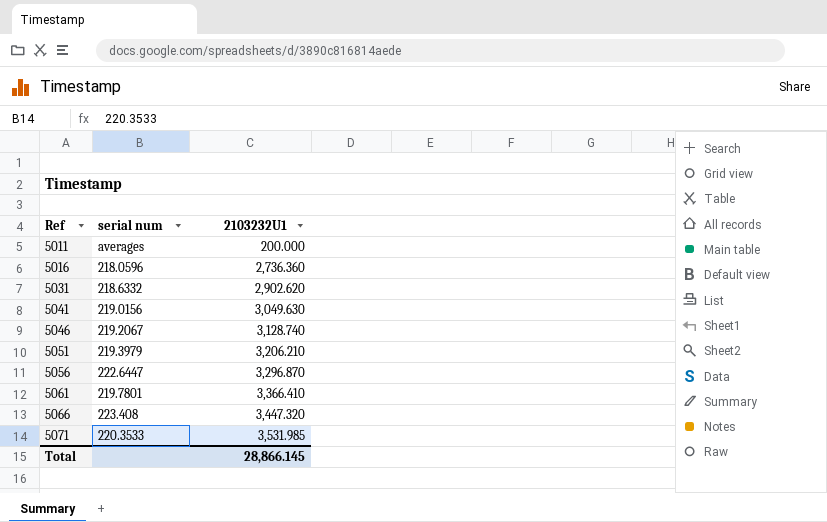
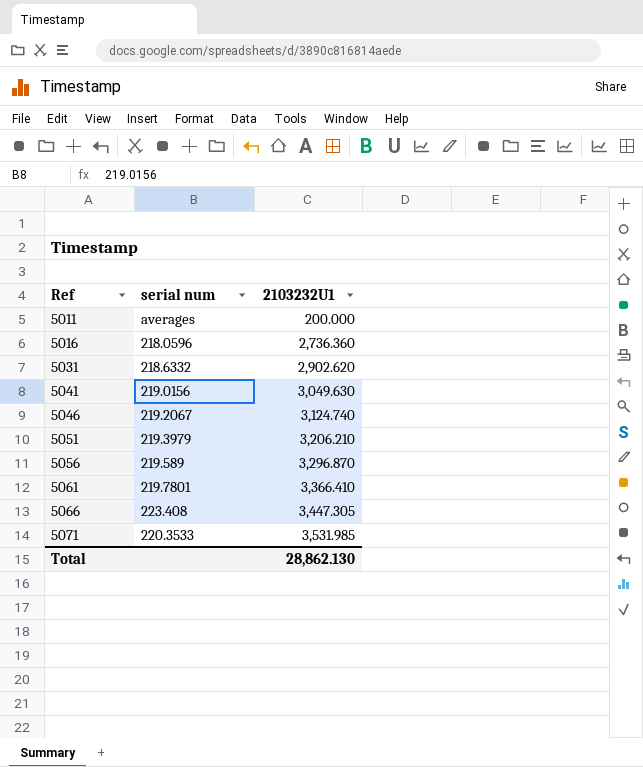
5046 | 2103232U1: 3,128.740 -> 3,124.740
5056 | serial num: 222.6447 -> 219.589
5066 | 2103232U1: 3,447.320 -> 3,447.305
Total | 2103232U1: 28,866.145 -> 28,862.130

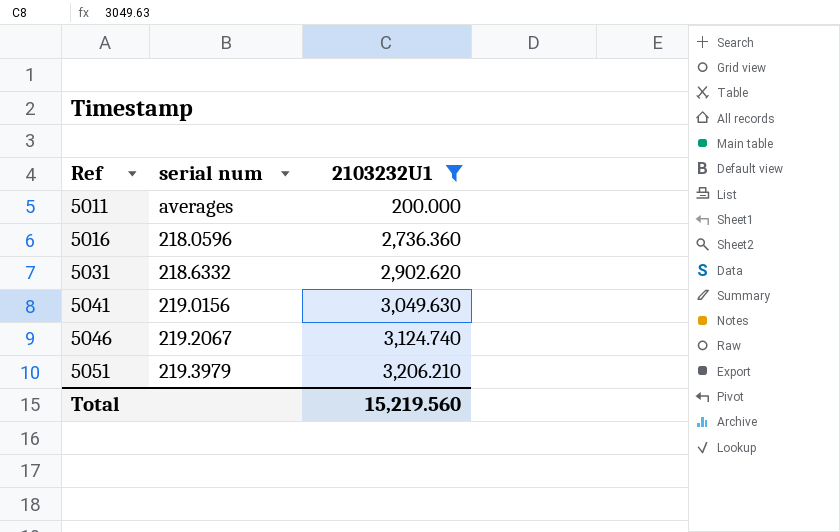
filter: none -> 2103232U1 <= 3,206.210
Total | 2103232U1: 28,862.130 -> 15,219.560

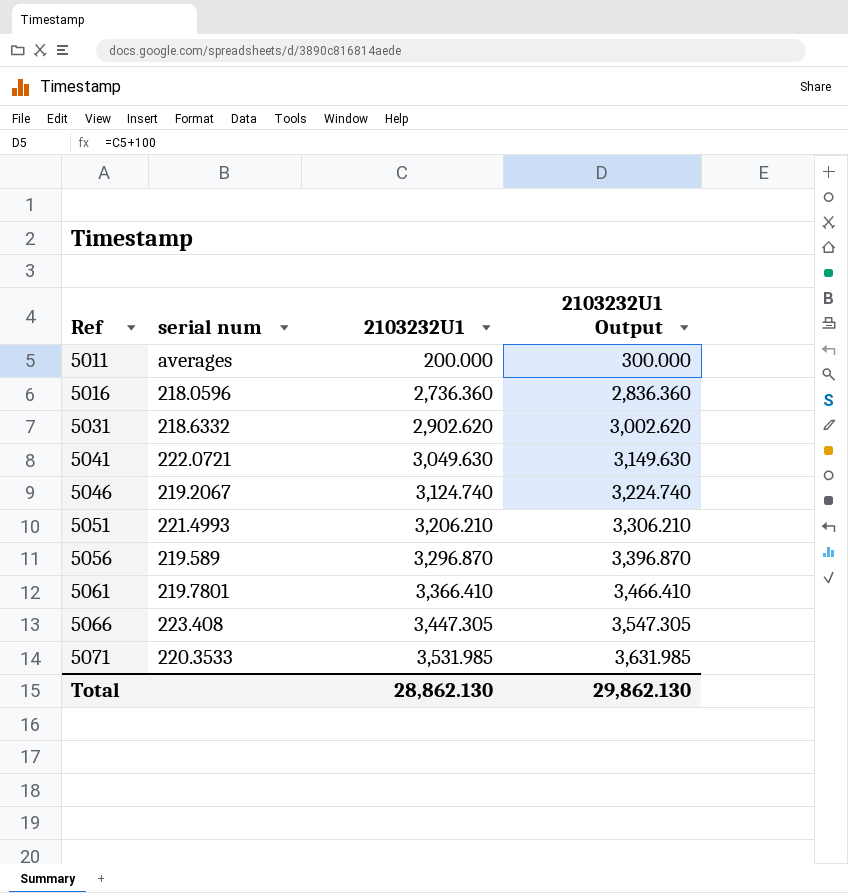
filter: 2103232U1 <= 3,206.210 -> none
column 2103232U1 Output | formula: none -> [2103232U1] + 100
5041 | serial num: 219.0156 -> 222.0721
5051 | serial num: 219.3979 -> 221.4993
Total | 2103232U1: 15,219.560 -> 28,862.130

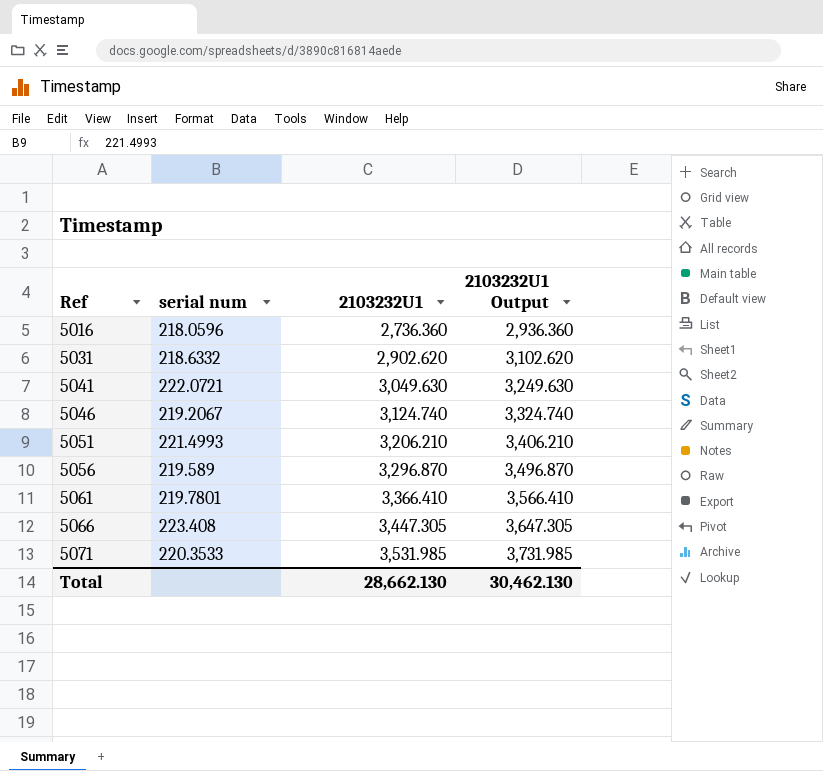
column 2103232U1 Output | formula: [2103232U1] + 100 -> [2103232U1] + 200
row 5011: averages | 200.000 | 300.000 -> none
Total | 2103232U1: 28,862.130 -> 28,662.130
Total | 2103232U1 Output: 29,862.130 -> 30,462.130

